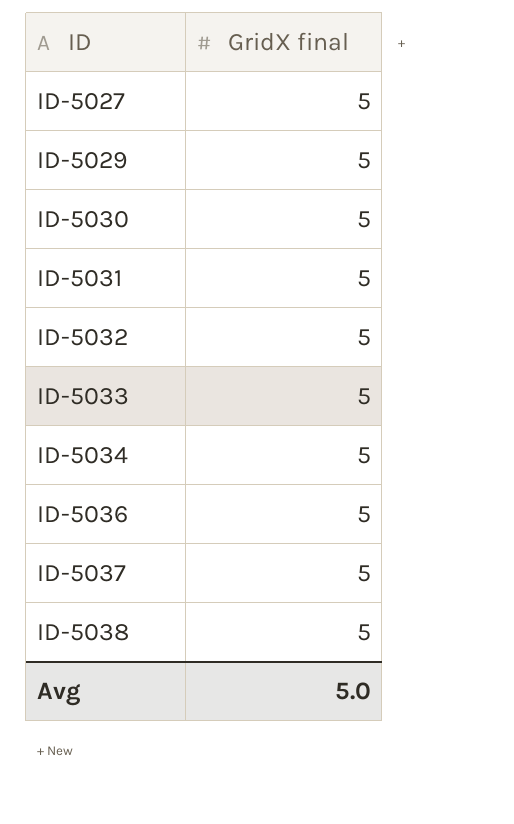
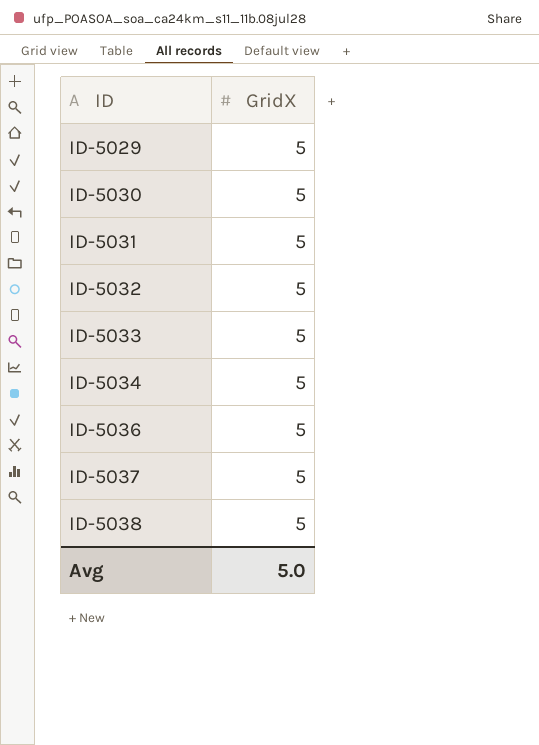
column name: GridX final -> GridX
row ID-5027: 5 -> none

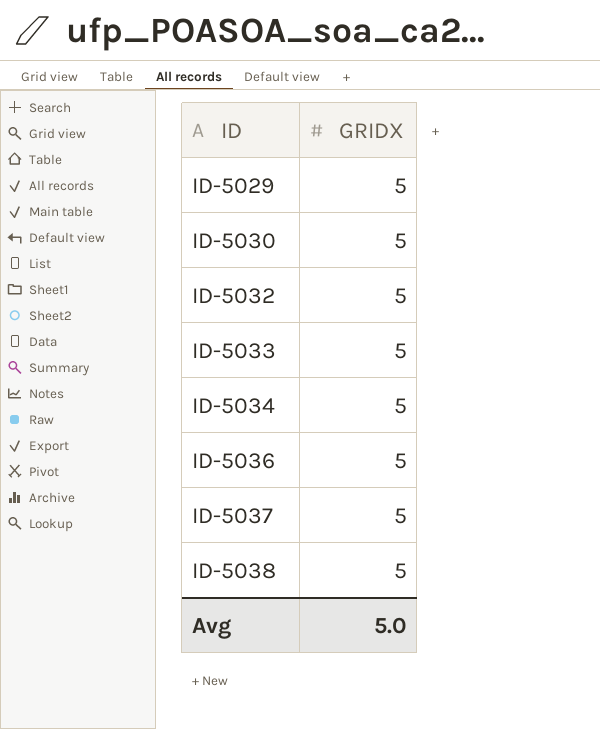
column name: GridX -> GRIDX
row ID-5031: 5 -> none

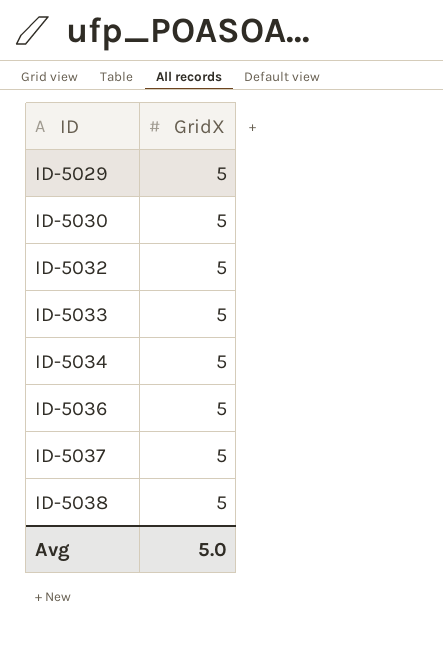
column name: GRIDX -> GridX

